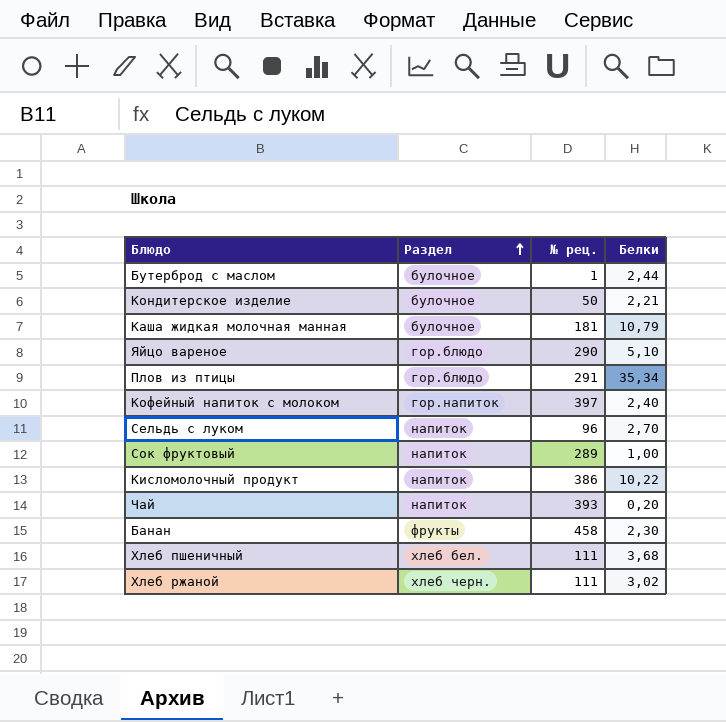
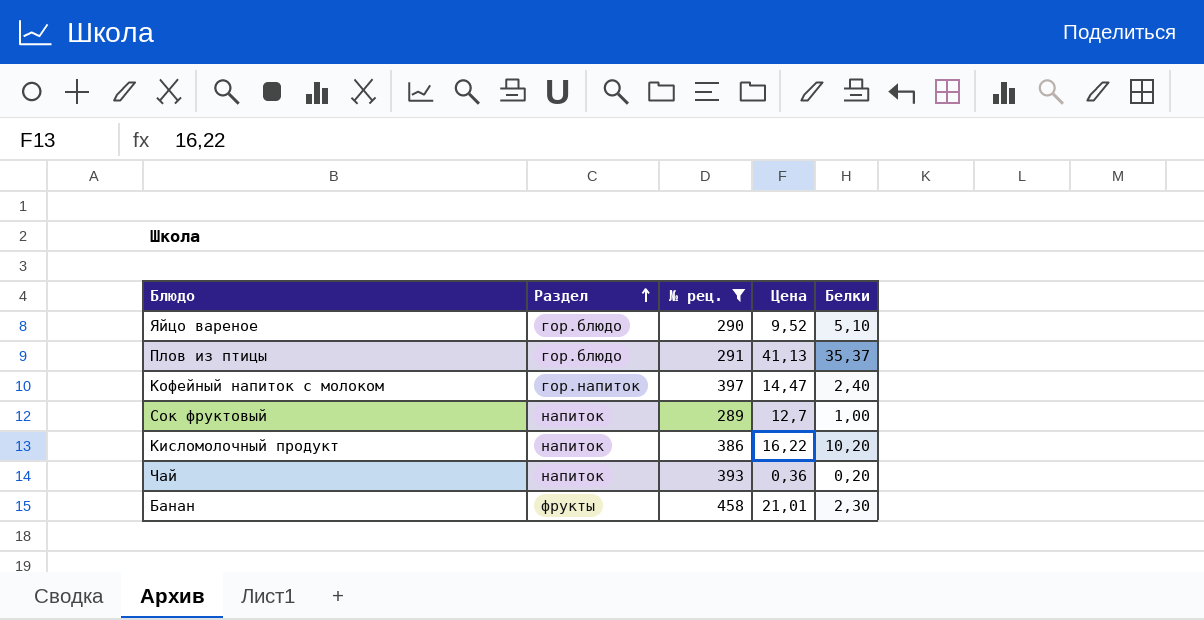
filter: none -> № рец. >= 289
column Цена | position: none -> 4
Плов из птицы | Белки: 35,34 -> 35,37
Кисломолочный продукт | Белки: 10,22 -> 10,20

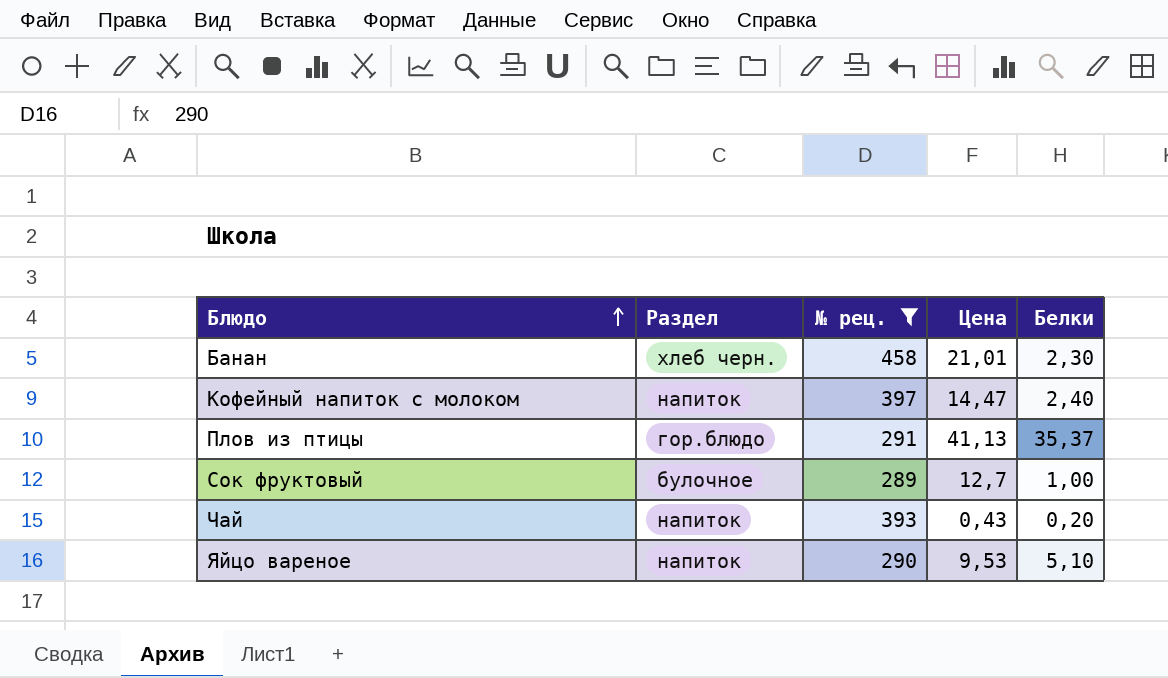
row order: Раздел ascending -> Блюдо ascending
row Кисломолочный продукт: напиток | 386 | 16,22 | 10,20 -> none
Банан | Раздел: фрукты -> хлеб черн.
Кофейный напиток с молоком | Раздел: гор.напиток -> напиток
Сок фруктовый | Раздел: напиток -> булочное
Чай | Цена: 0,36 -> 0,43
Яйцо вареное | Раздел: гор.блюдо -> напиток
Яйцо вареное | Цена: 9,52 -> 9,53

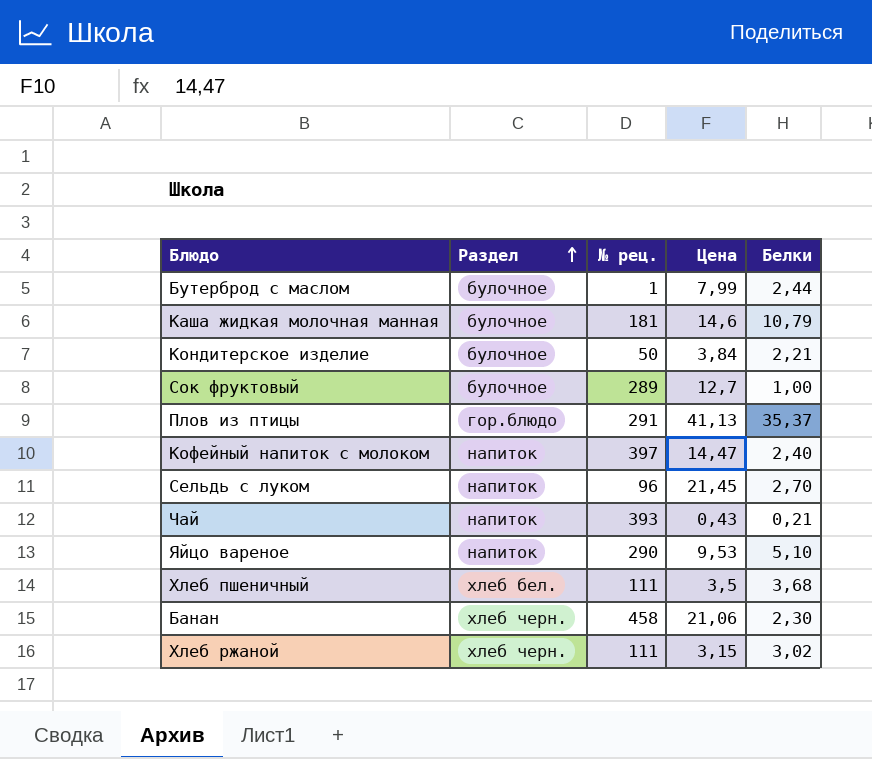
filter: № рец. >= 289 -> none
row order: Блюдо ascending -> Раздел ascending
Чай | Белки: 0,20 -> 0,21
Банан | Цена: 21,01 -> 21,06

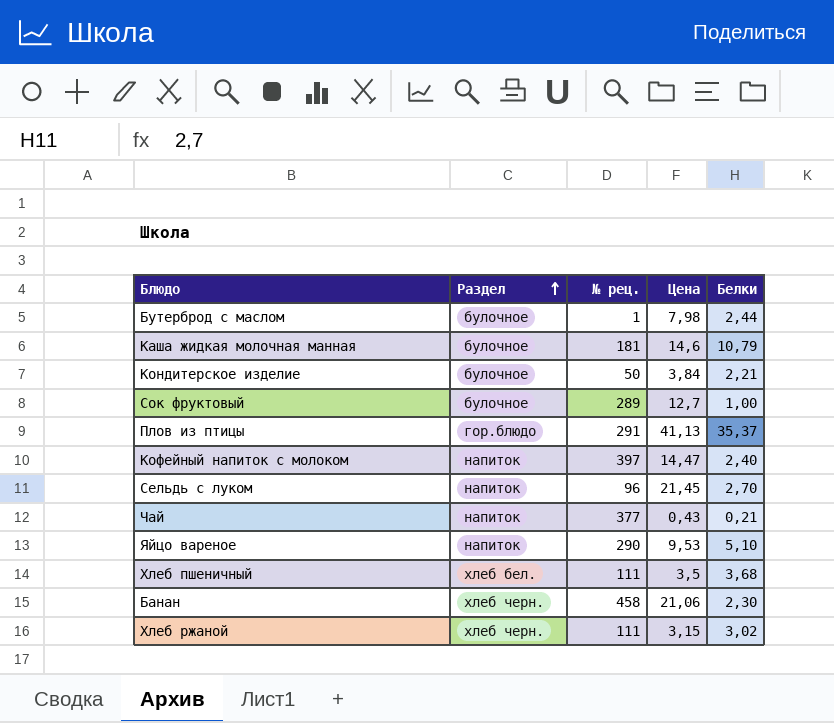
Бутерброд с маслом | Цена: 7,99 -> 7,98
Чай | № рец.: 393 -> 377

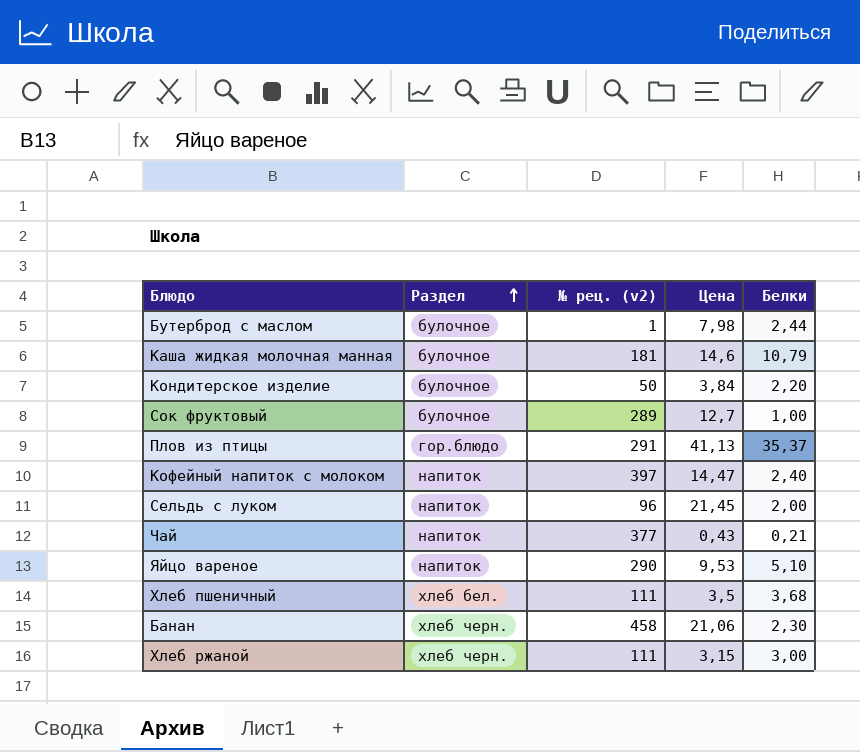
column name: № рец. -> № рец. (v2)
Кондитерское изделие | Белки: 2,21 -> 2,20
Сельдь с луком | Белки: 2,70 -> 2,00
Хлеб ржаной | Белки: 3,02 -> 3,00

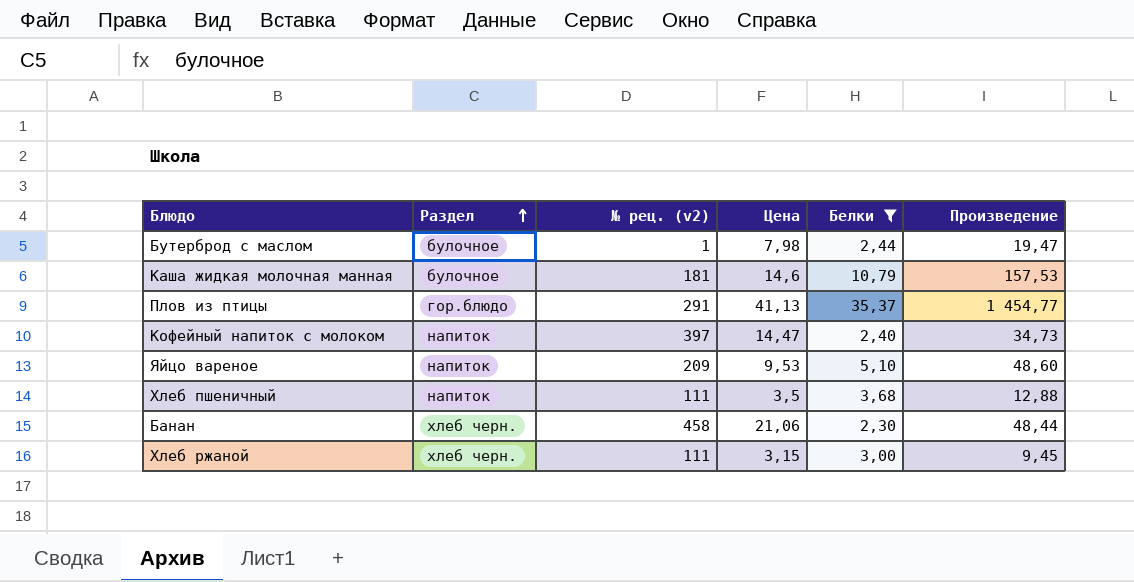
filter: none -> Белки >= 2,30
column Произведение | formula: none -> [Цена] * [Белки]
Яйцо вареное | № рец. (v2): 290 -> 209
Хлеб пшеничный | Раздел: хлеб бел. -> напиток

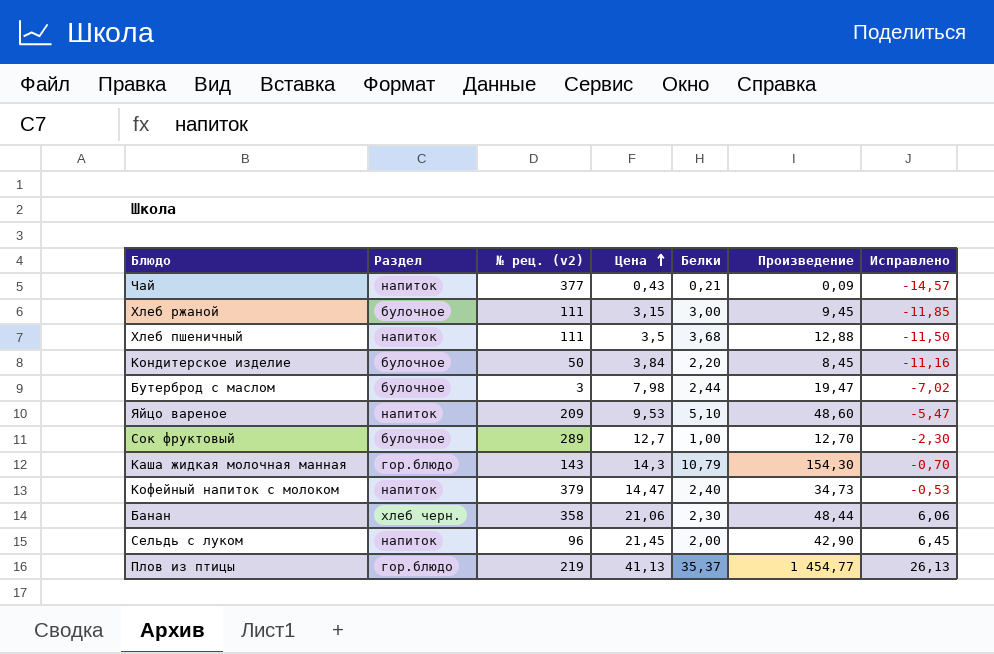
filter: Белки >= 2,30 -> none
row order: Раздел ascending -> Цена ascending
column Исправлено | formula: none -> [Цена] - 15
Хлеб ржаной | Раздел: хлеб черн. -> булочное
Бутерброд с маслом | № рец. (v2): 1 -> 3
Каша жидкая молочная манная | Раздел: булочное -> гор.блюдо
Каша жидкая молочная манная | № рец. (v2): 181 -> 143
Каша жидкая молочная манная | Цена: 14,6 -> 14,3
Каша жидкая молочная манная | Произведение: 157,53 -> 154,30
Кофейный напиток с молоком | № рец. (v2): 397 -> 379
Банан | № рец. (v2): 458 -> 358
Плов из птицы | № рец. (v2): 291 -> 219

